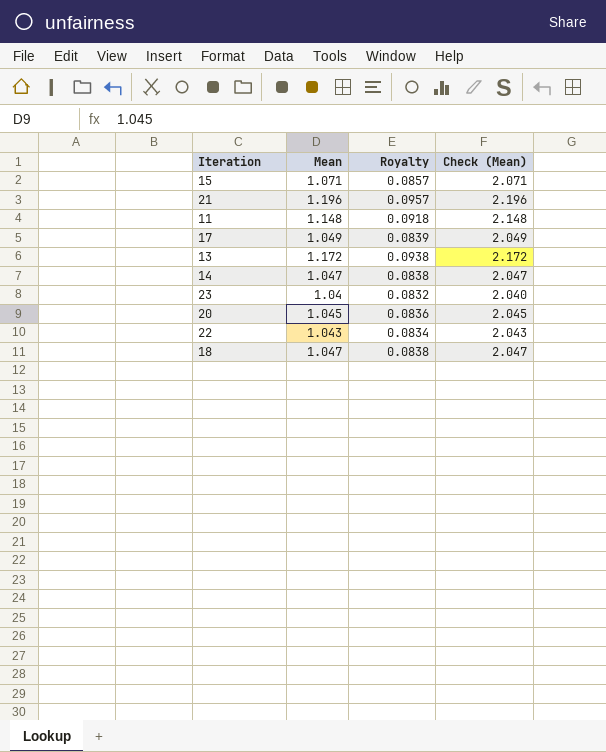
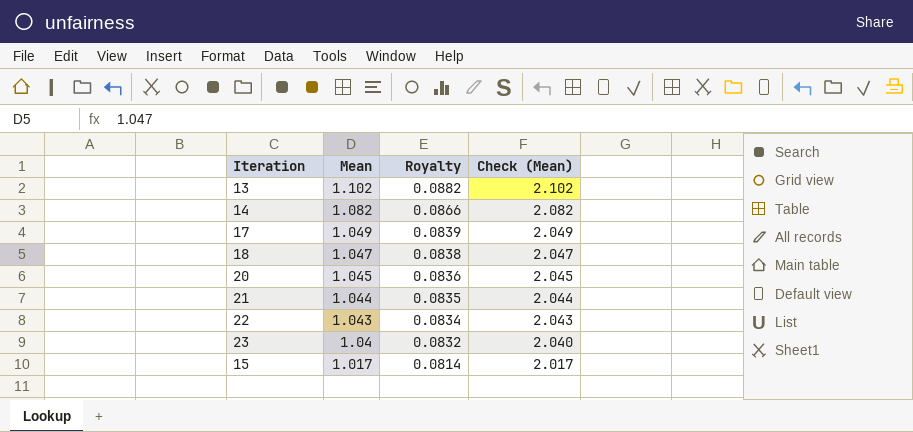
row order: none -> Mean descending
row 11: 1.148 | 0.0918 | 2.148 -> none
13 | Mean: 1.172 -> 1.102
13 | Royalty: 0.0938 -> 0.0882
13 | Check (Mean): 2.172 -> 2.102
14 | Mean: 1.047 -> 1.082
14 | Royalty: 0.0838 -> 0.0866
14 | Check (Mean): 2.047 -> 2.082
21 | Mean: 1.196 -> 1.044
21 | Royalty: 0.0957 -> 0.0835
21 | Check (Mean): 2.196 -> 2.044
15 | Mean: 1.071 -> 1.017
15 | Royalty: 0.0857 -> 0.0814
15 | Check (Mean): 2.071 -> 2.017

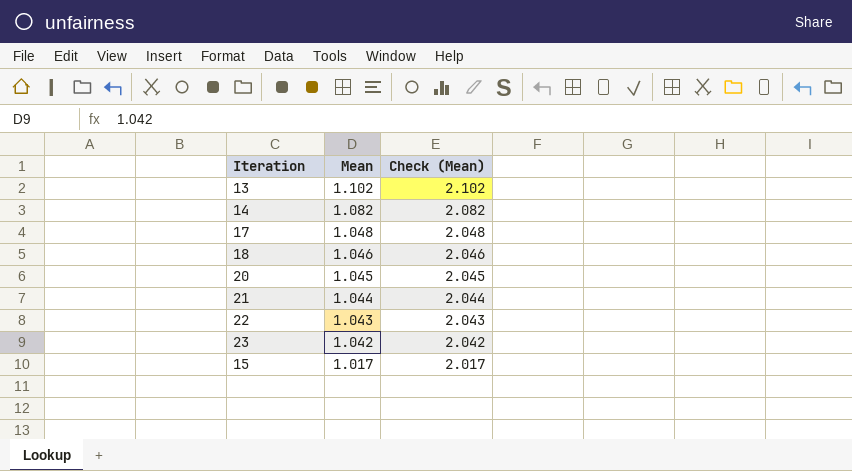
column Royalty | formula: [Mean] * 0.08 -> none
17 | Mean: 1.049 -> 1.048
17 | Check (Mean): 2.049 -> 2.048
18 | Mean: 1.047 -> 1.046
18 | Check (Mean): 2.047 -> 2.046
23 | Mean: 1.04 -> 1.042
23 | Check (Mean): 2.040 -> 2.042

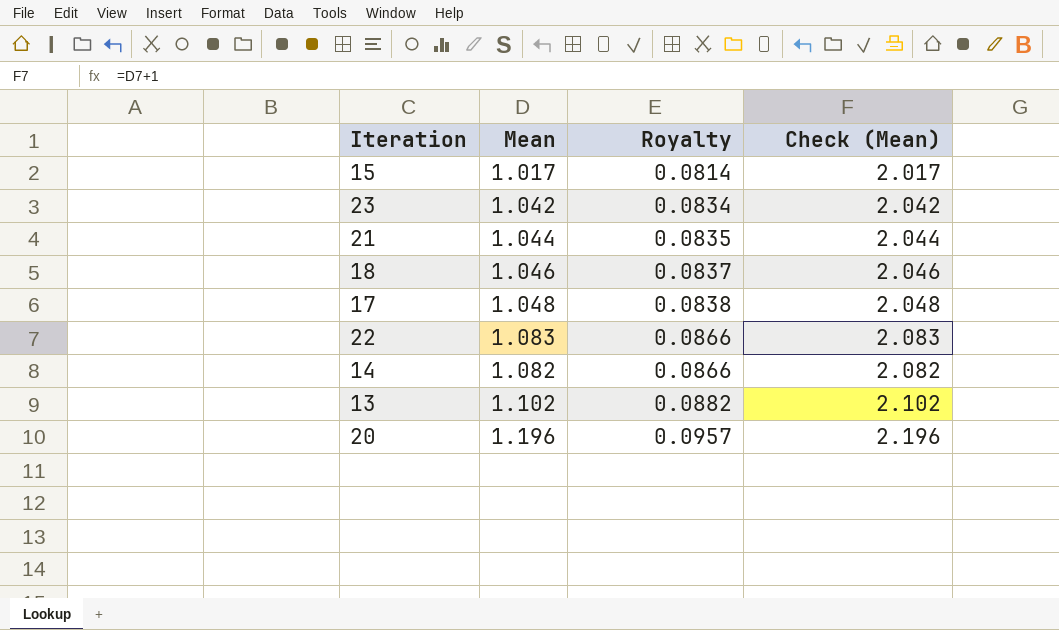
row order: Mean descending -> Royalty ascending
column Royalty | formula: none -> [Mean] * 0.08
22 | Mean: 1.043 -> 1.083
22 | Check (Mean): 2.043 -> 2.083
20 | Mean: 1.045 -> 1.196
20 | Check (Mean): 2.045 -> 2.196

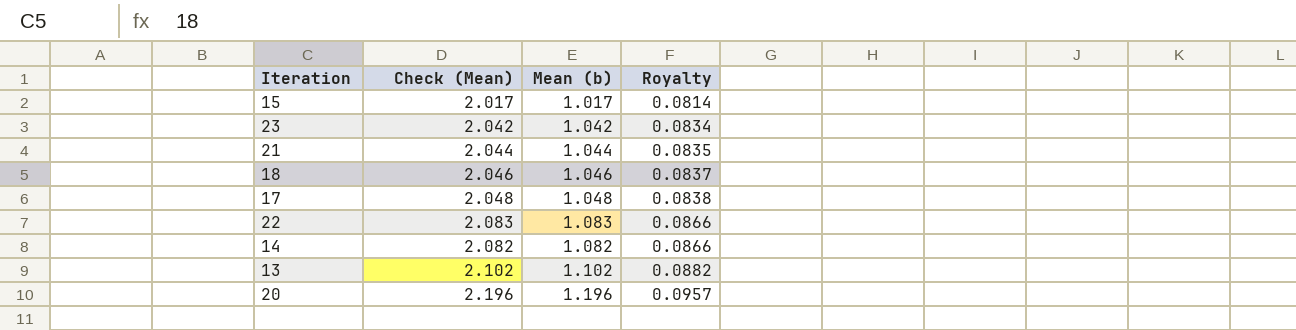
column Check (Mean) | position: 4 -> 2
column name: Mean -> Mean (b)

